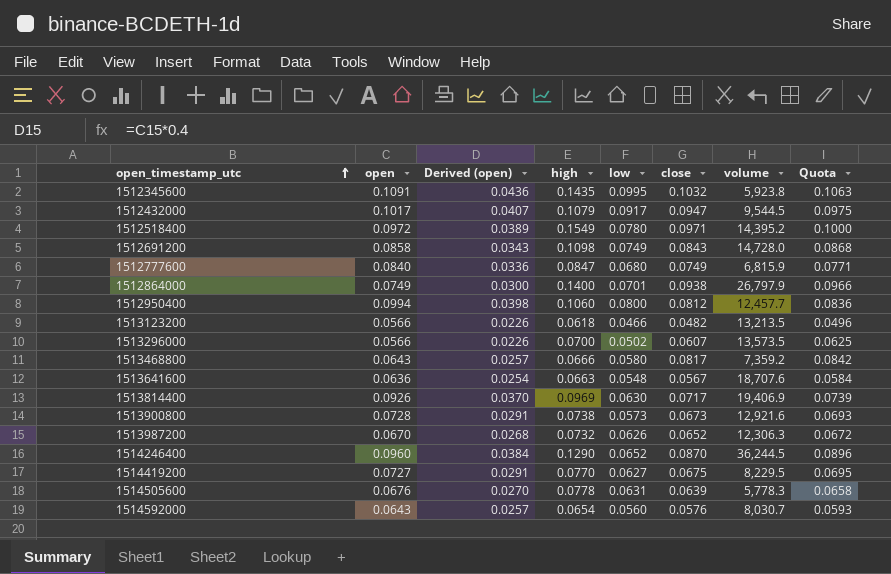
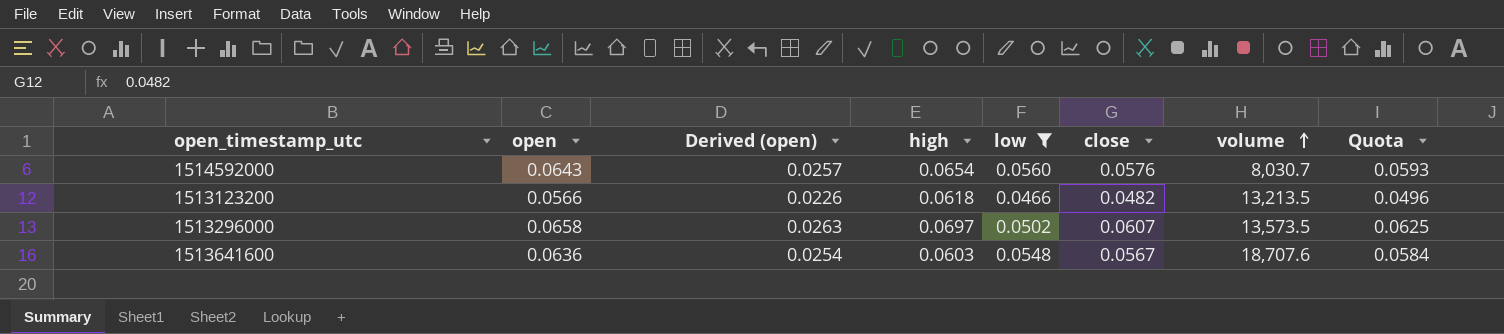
filter: none -> low <= 0.0560
row order: open_timestamp_utc ascending -> volume ascending
1513296000 | open: 0.0566 -> 0.0658
1513296000 | Derived (open): 0.0226 -> 0.0263
1513296000 | high: 0.0700 -> 0.0697
1513641600 | high: 0.0663 -> 0.0603

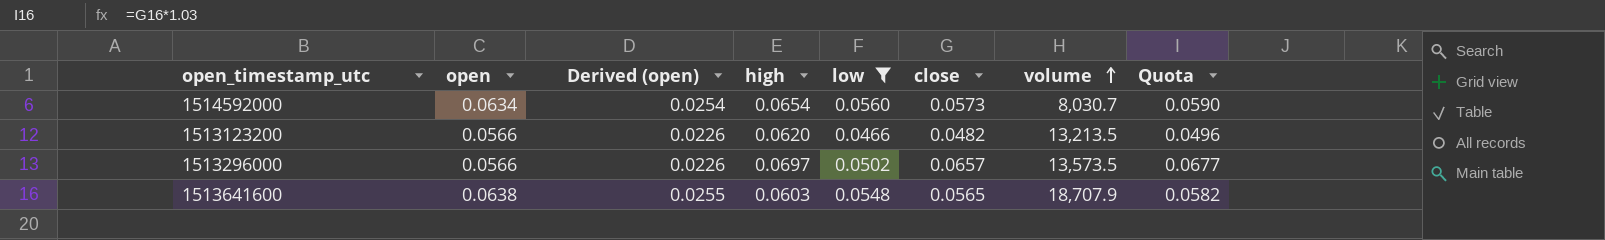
1514592000 | open: 0.0643 -> 0.0634
1514592000 | Derived (open): 0.0257 -> 0.0254
1514592000 | close: 0.0576 -> 0.0573
1514592000 | Quota: 0.0593 -> 0.0590
1513123200 | high: 0.0618 -> 0.0620
1513296000 | open: 0.0658 -> 0.0566
1513296000 | Derived (open): 0.0263 -> 0.0226
1513296000 | close: 0.0607 -> 0.0657
1513296000 | Quota: 0.0625 -> 0.0677
1513641600 | open: 0.0636 -> 0.0638
1513641600 | Derived (open): 0.0254 -> 0.0255
1513641600 | close: 0.0567 -> 0.0565
1513641600 | volume: 18,707.6 -> 18,707.9
1513641600 | Quota: 0.0584 -> 0.0582

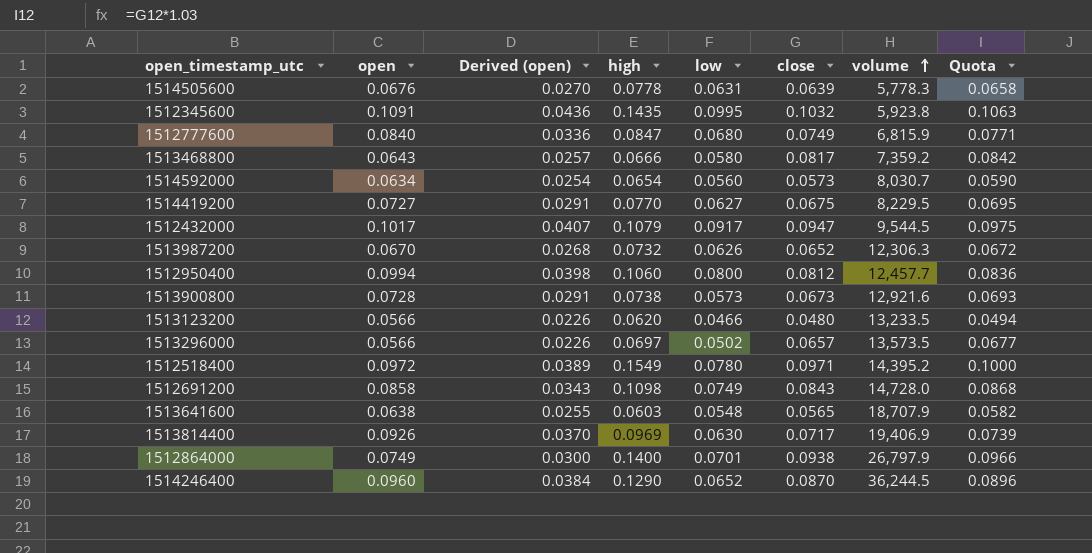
filter: low <= 0.0560 -> none
1513123200 | close: 0.0482 -> 0.0480
1513123200 | volume: 13,213.5 -> 13,233.5
1513123200 | Quota: 0.0496 -> 0.0494

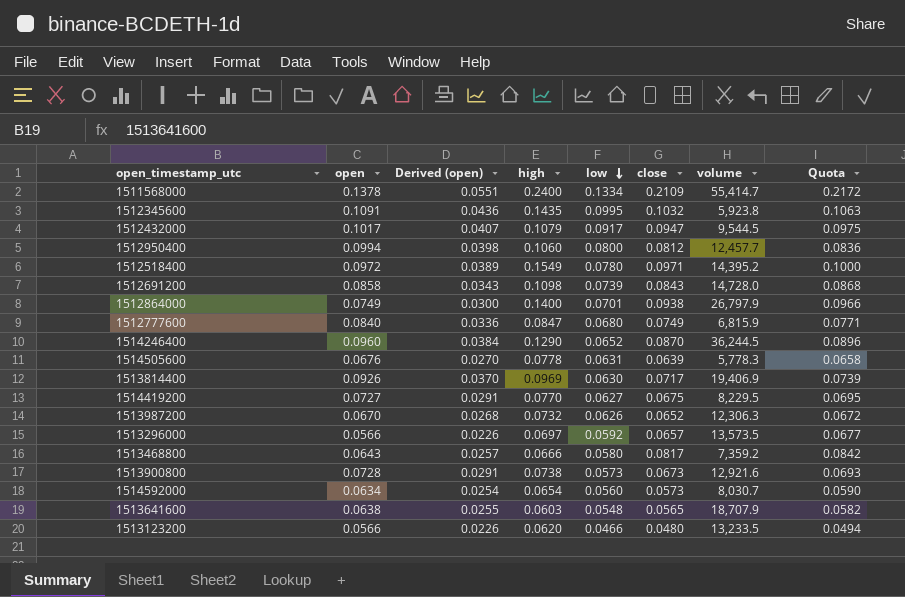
row order: volume ascending -> low descending
row 1511568000: none -> 0.1378 | 0.0551 | 0.2400 | 0.1334 | 0.2109 | 55,414.7 | 0.2172
1512691200 | low: 0.0749 -> 0.0739
1513296000 | low: 0.0502 -> 0.0592

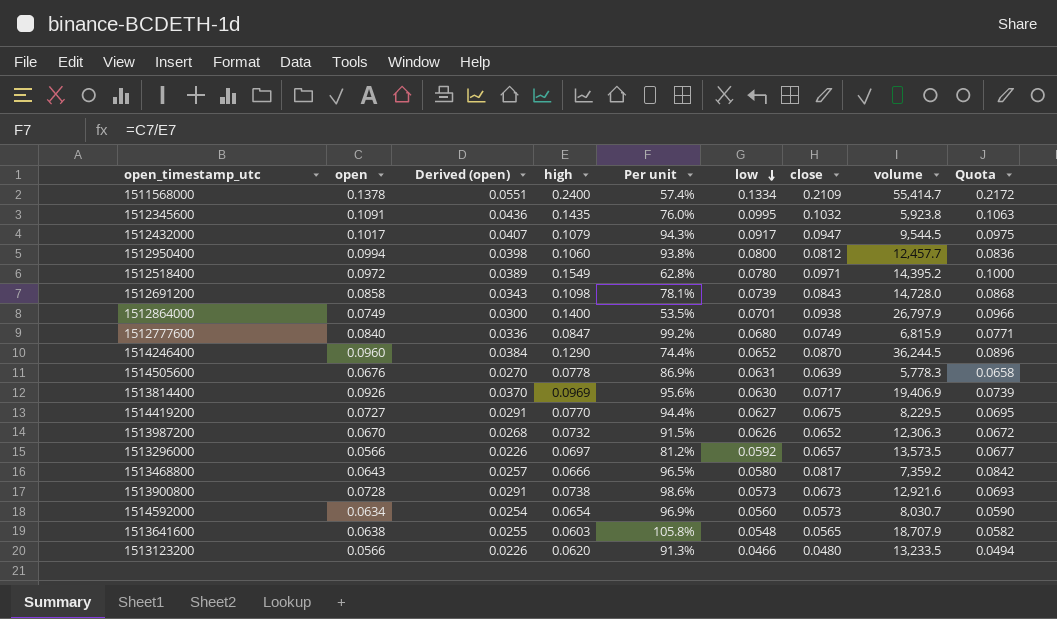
column Per unit | formula: none -> [open] / [high]

